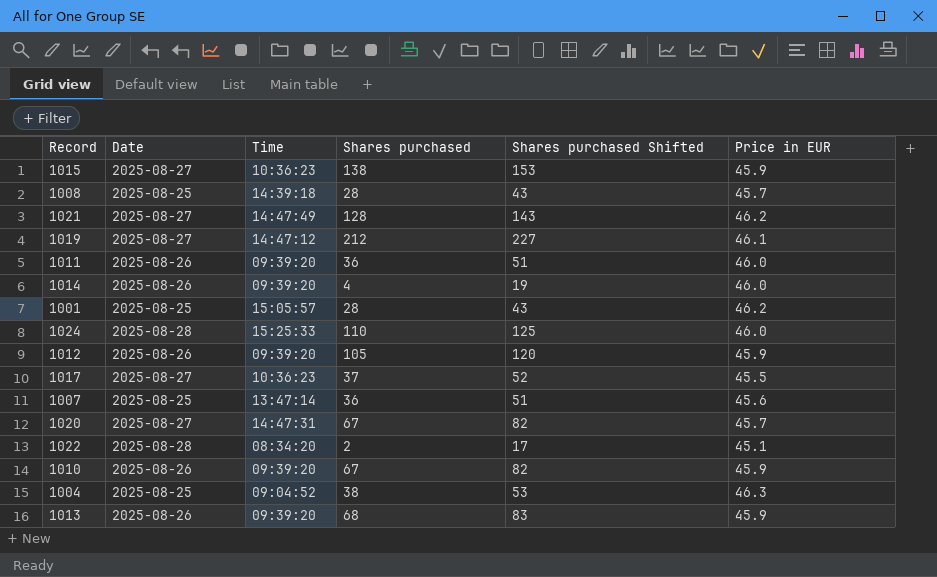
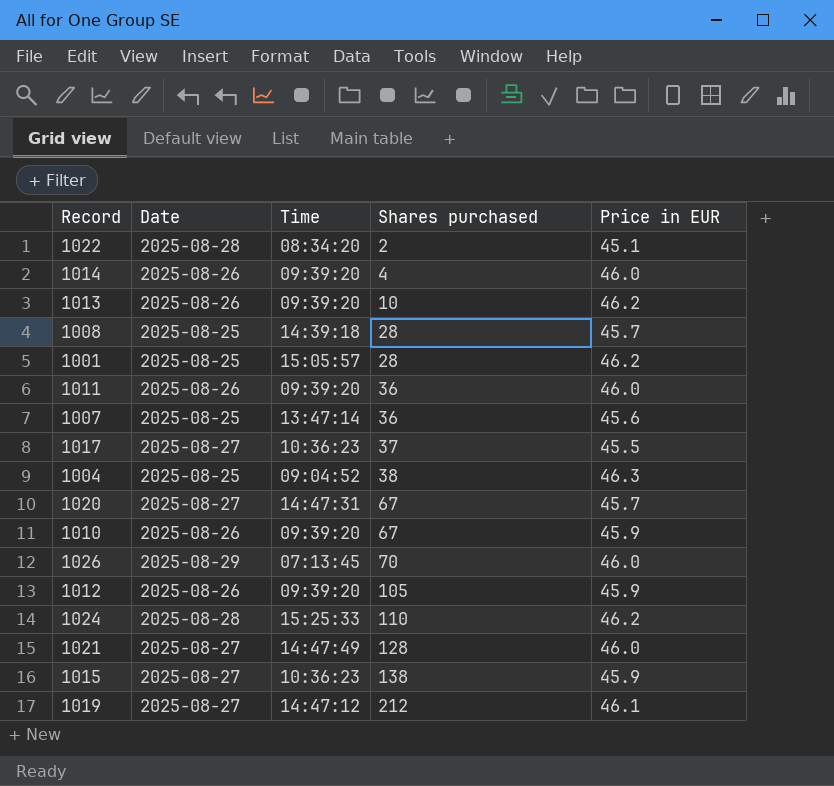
row order: none -> Shares purchased ascending
column Shares purchased Shifted | formula: [Shares purchased] + 15 -> none
1013 | Shares purchased: 68 -> 10
1013 | Price in EUR: 45.9 -> 46.2
row 1026: none -> 2025-08-29 | 07:13:45 | 70 | 46.0
1024 | Price in EUR: 46.0 -> 46.2
1021 | Price in EUR: 46.2 -> 46.0

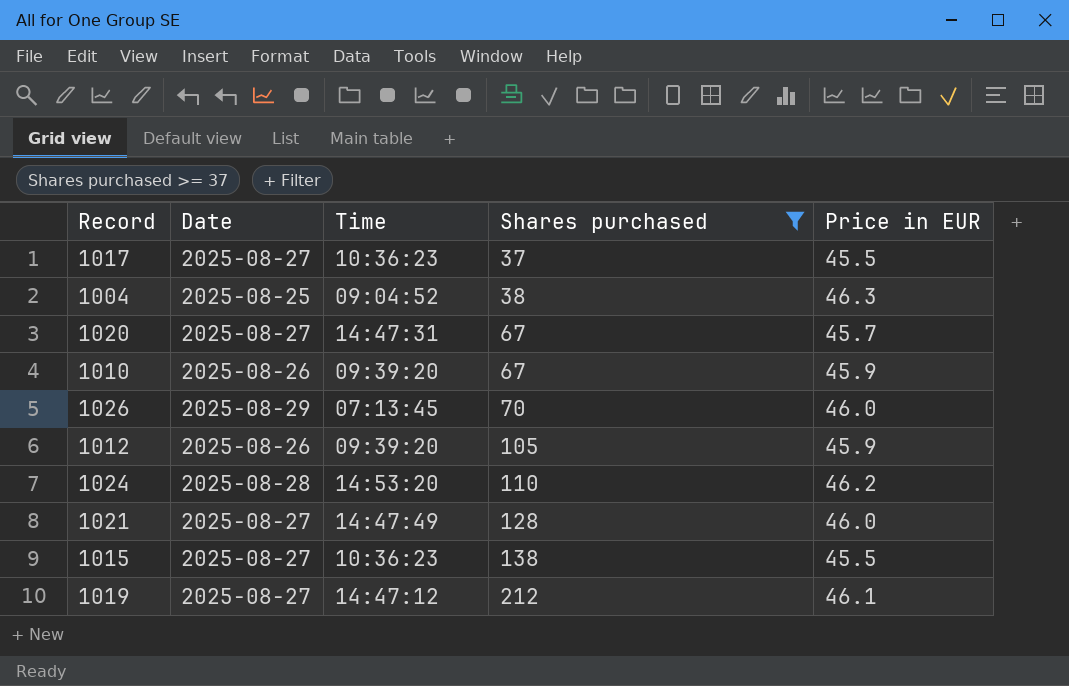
filter: none -> Shares purchased >= 37
1024 | Time: 15:25:33 -> 14:53:20
1015 | Price in EUR: 45.9 -> 45.5

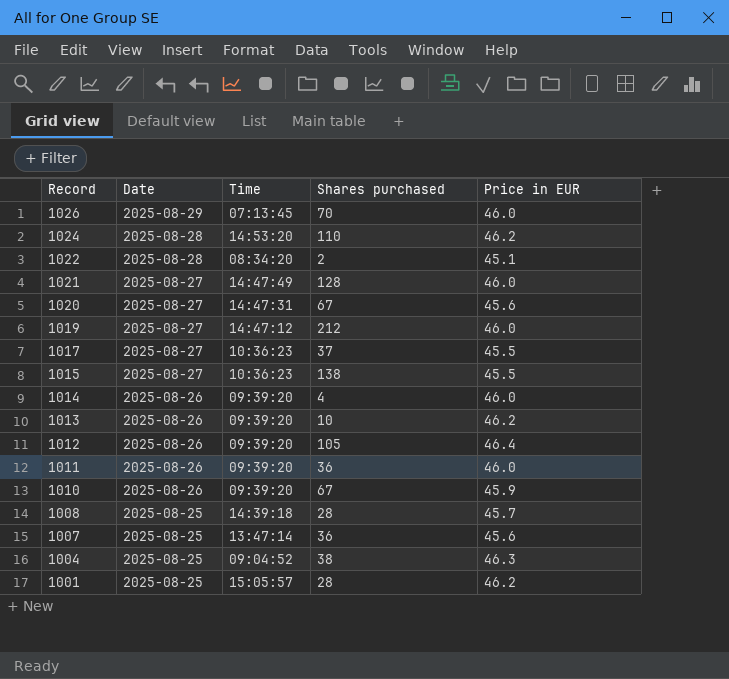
filter: Shares purchased >= 37 -> none
row order: Shares purchased ascending -> Record descending
1020 | Price in EUR: 45.7 -> 45.6
1019 | Price in EUR: 46.1 -> 46.0
1012 | Price in EUR: 45.9 -> 46.4

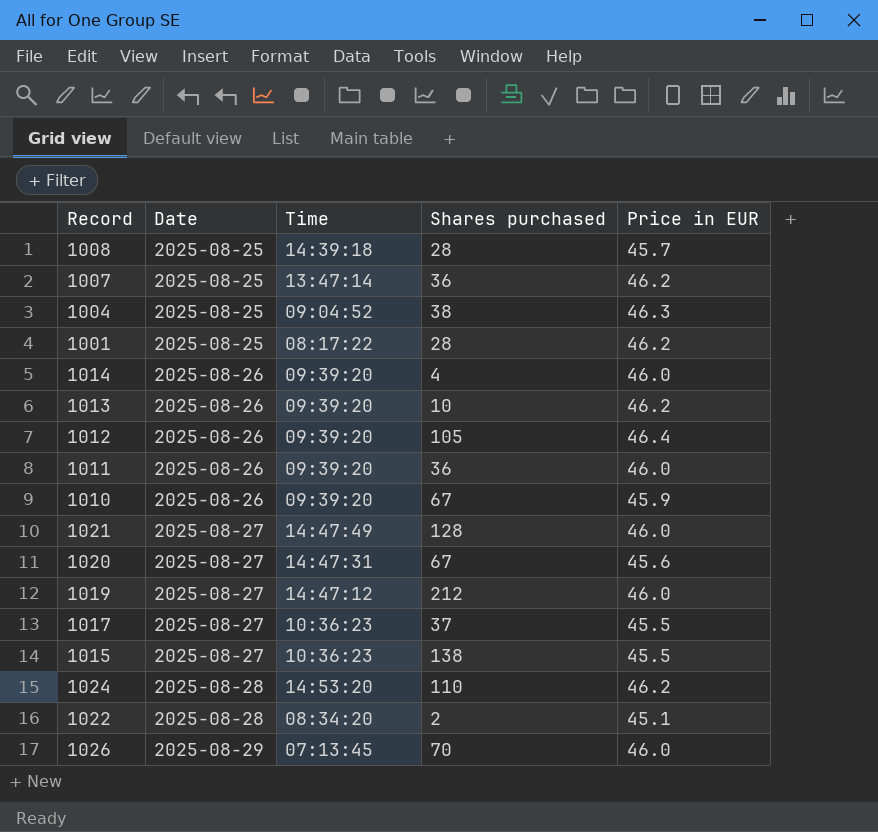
row order: Record descending -> Date ascending
1007 | Price in EUR: 45.6 -> 46.2
1001 | Time: 15:05:57 -> 08:17:22

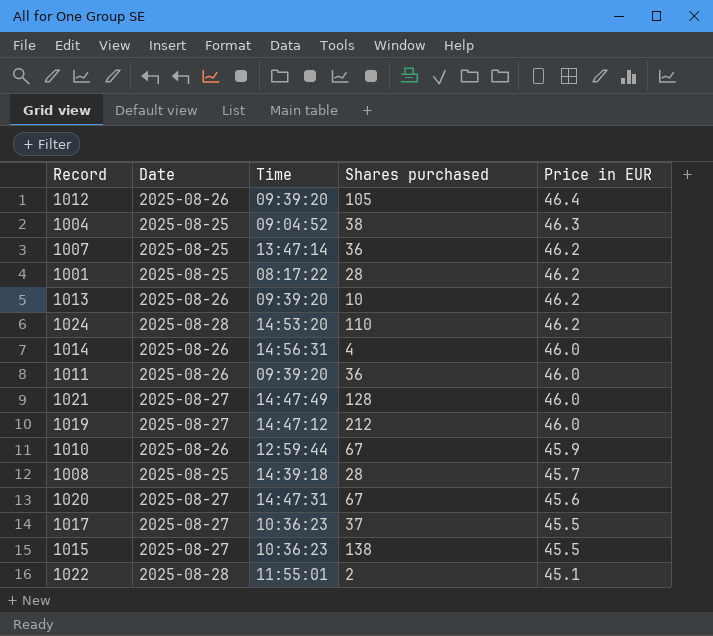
row order: Date ascending -> Price in EUR descending
row 1026: 2025-08-29 | 07:13:45 | 70 | 46.0 -> none
1014 | Time: 09:39:20 -> 14:56:31
1010 | Time: 09:39:20 -> 12:59:44
1022 | Time: 08:34:20 -> 11:55:01

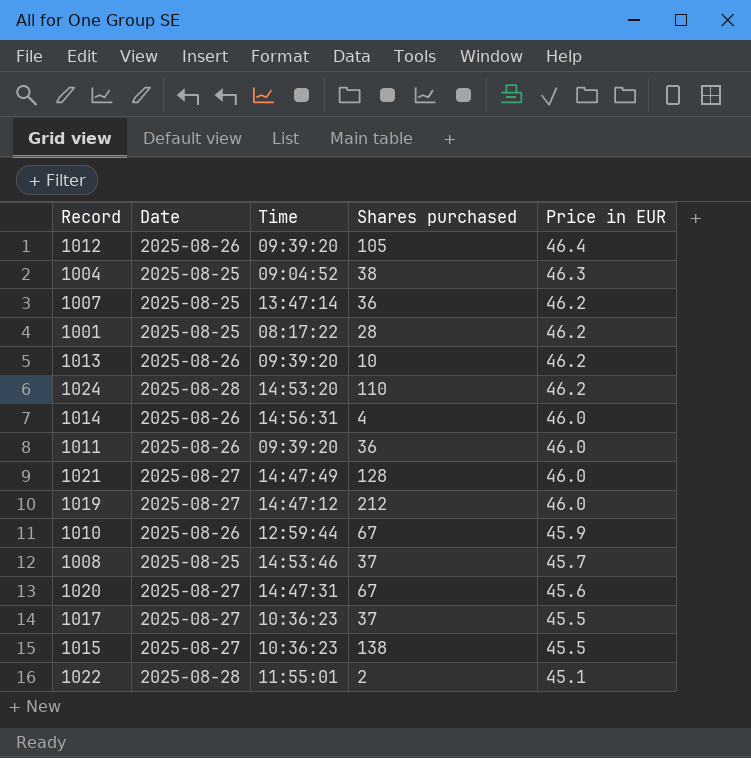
1008 | Time: 14:39:18 -> 14:53:46
1008 | Shares purchased: 28 -> 37

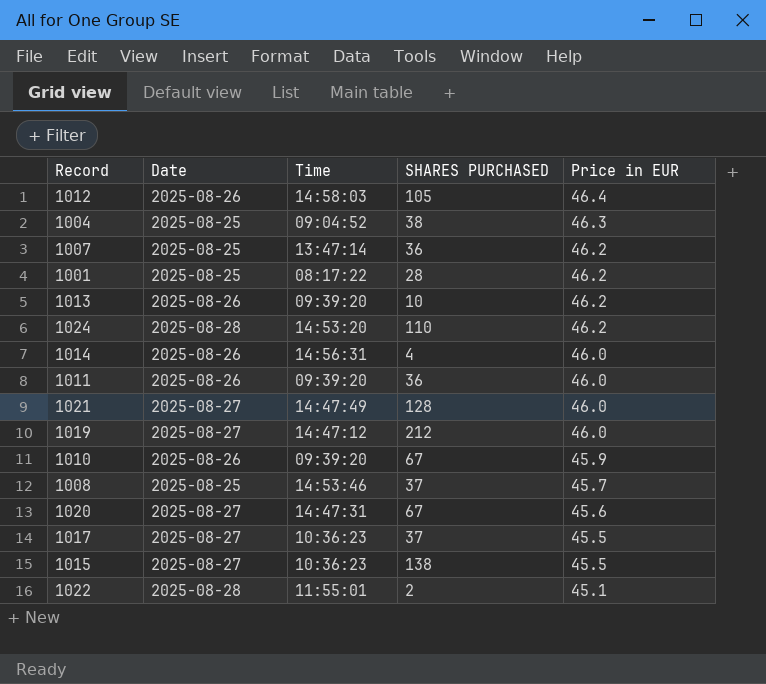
column name: Shares purchased -> SHARES PURCHASED
1012 | Time: 09:39:20 -> 14:58:03
1010 | Time: 12:59:44 -> 09:39:20

